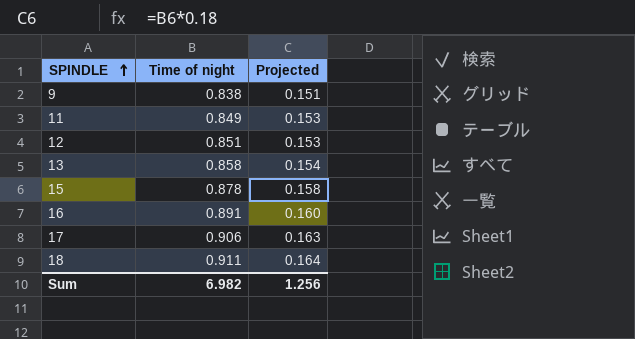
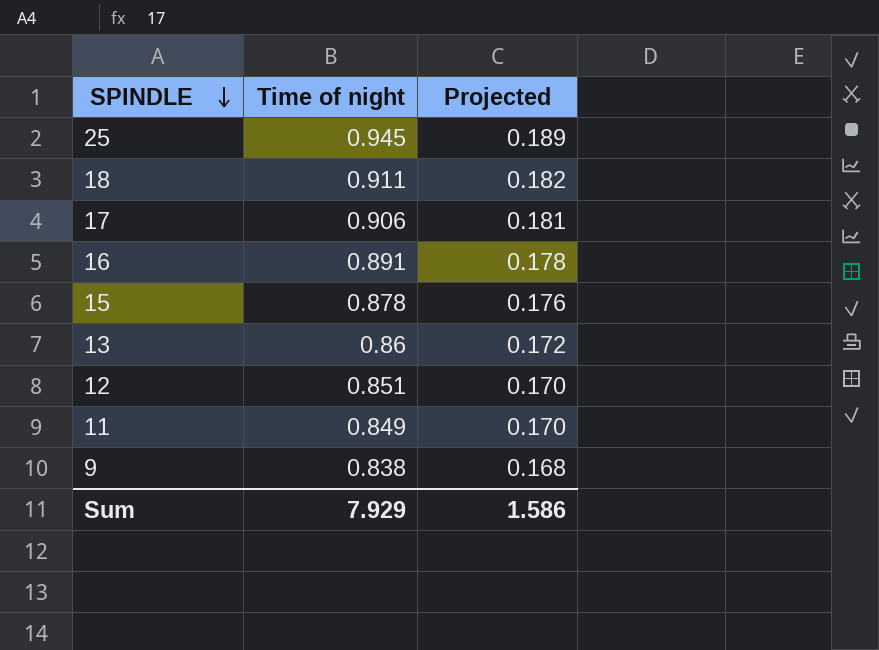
row order: SPINDLE ascending -> SPINDLE descending
column Projected | formula: [Time of night] * 0.18 -> [Time of night] * 0.2
row 25: none -> 0.945 | 0.189
13 | Time of night: 0.858 -> 0.86
Sum | Time of night: 6.982 -> 7.929
Sum | Projected: 1.256 -> 1.586

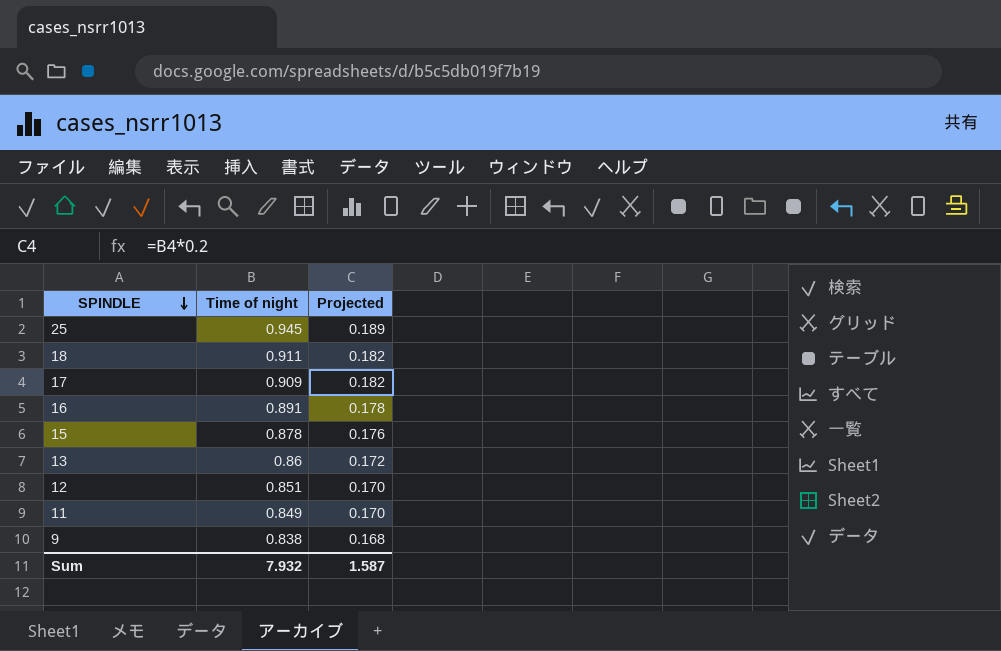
17 | Time of night: 0.906 -> 0.909
17 | Projected: 0.181 -> 0.182
Sum | Time of night: 7.929 -> 7.932
Sum | Projected: 1.586 -> 1.587

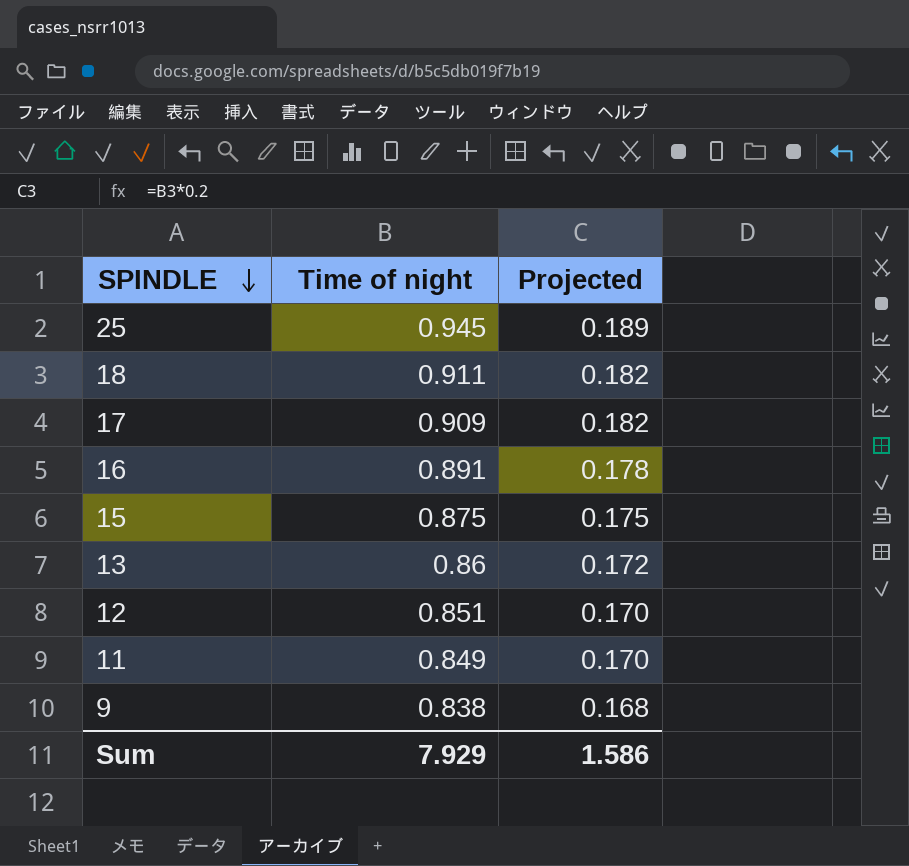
15 | Time of night: 0.878 -> 0.875
15 | Projected: 0.176 -> 0.175
Sum | Time of night: 7.932 -> 7.929
Sum | Projected: 1.587 -> 1.586

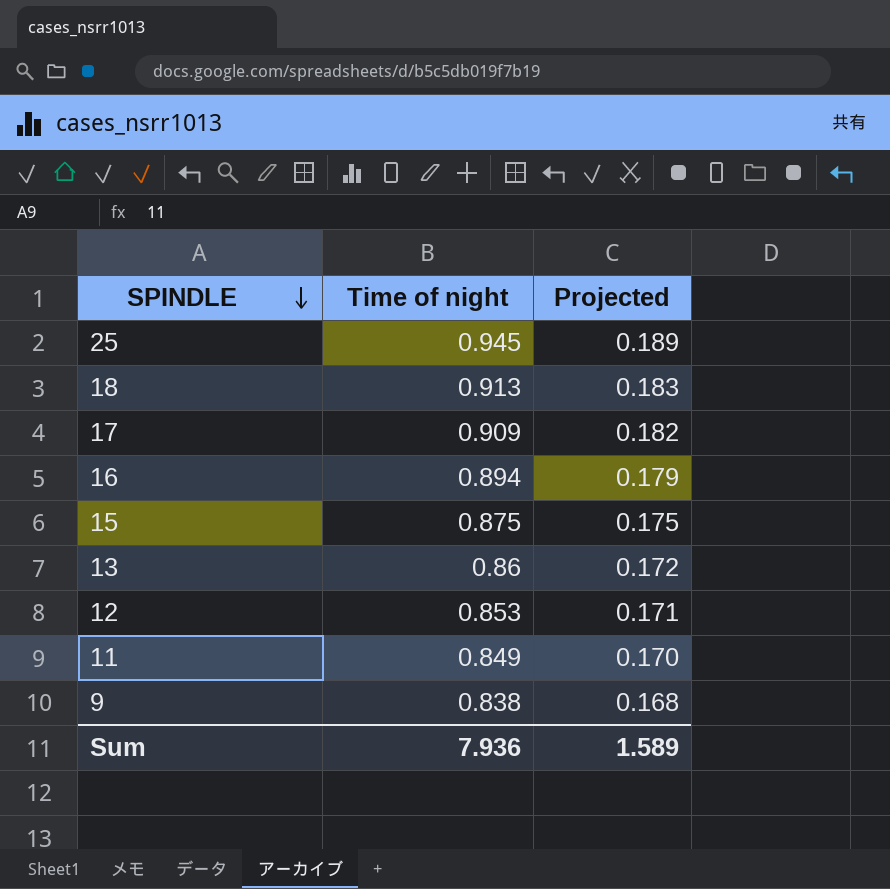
18 | Time of night: 0.911 -> 0.913
18 | Projected: 0.182 -> 0.183
16 | Time of night: 0.891 -> 0.894
16 | Projected: 0.178 -> 0.179
12 | Time of night: 0.851 -> 0.853
12 | Projected: 0.170 -> 0.171
Sum | Time of night: 7.929 -> 7.936
Sum | Projected: 1.586 -> 1.589

